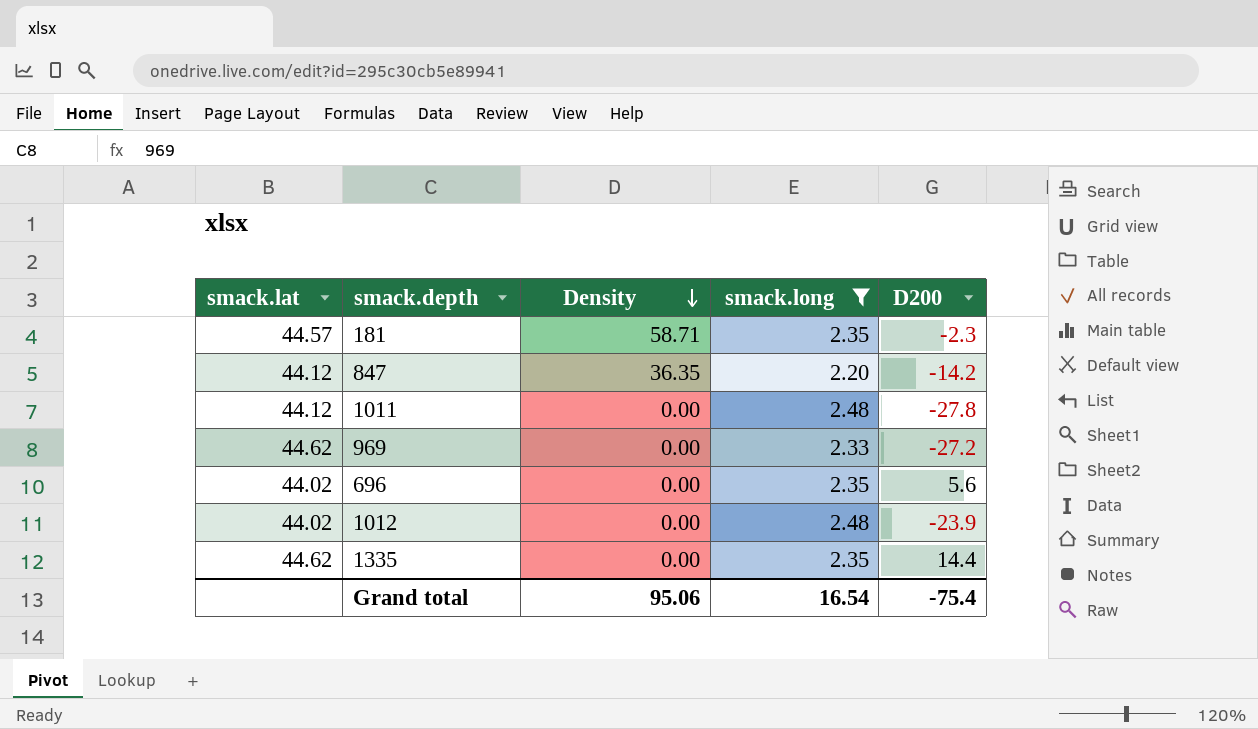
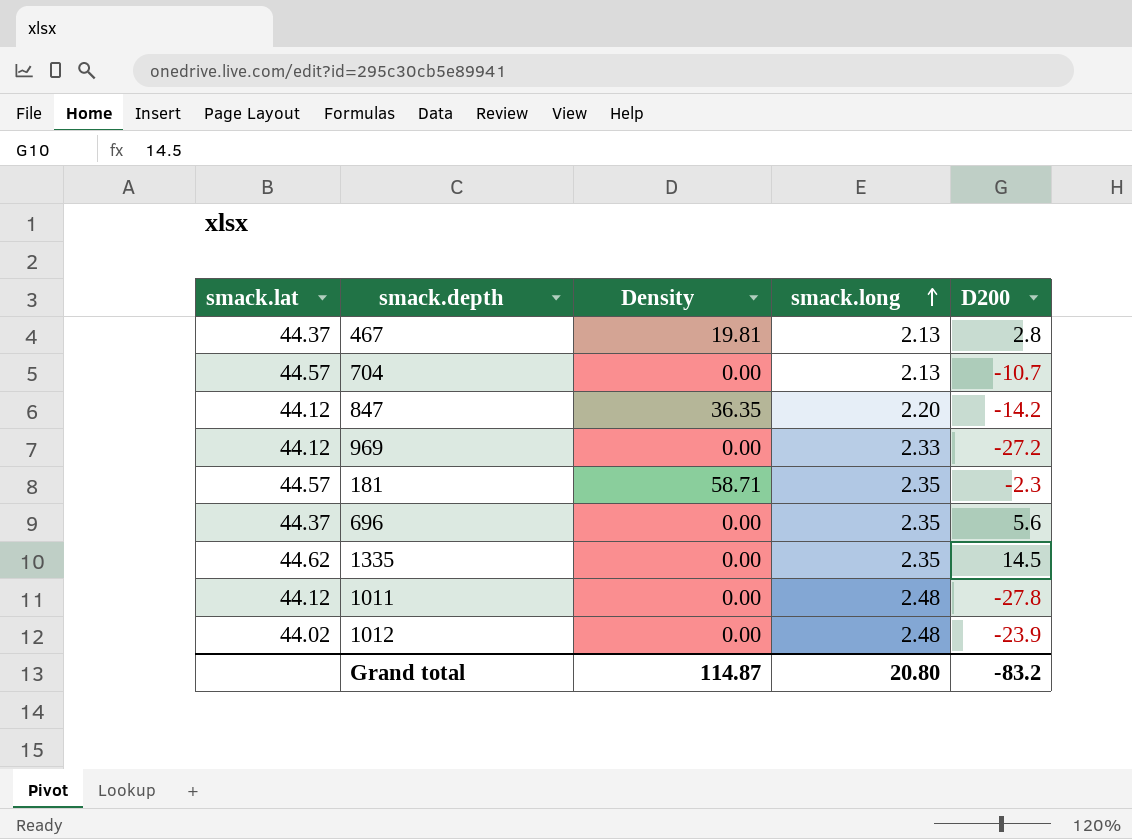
filter: smack.long != 2.13 -> none
row order: Density descending -> smack.long ascending
969 | smack.lat: 44.62 -> 44.12
696 | smack.lat: 44.02 -> 44.37
1335 | D200: 14.4 -> 14.5
Grand total | Density: 95.06 -> 114.87
Grand total | smack.long: 16.54 -> 20.80
Grand total | D200: -75.4 -> -83.2

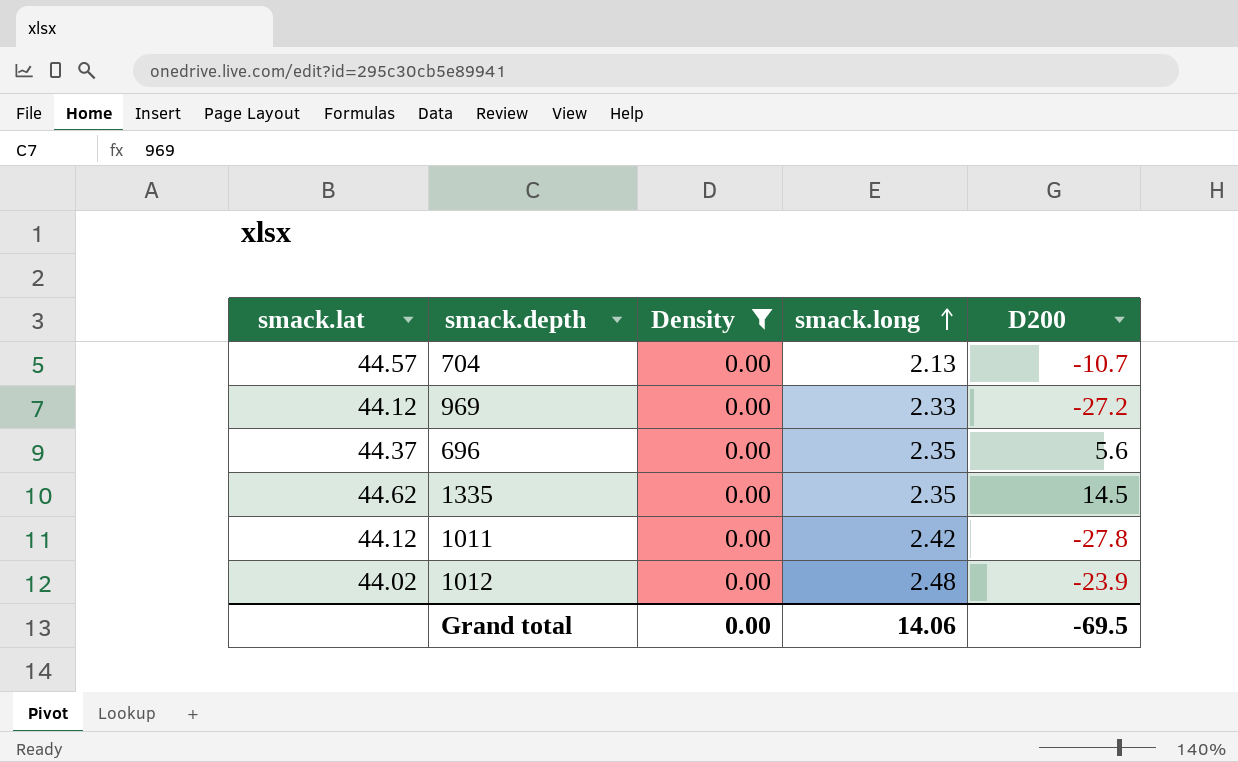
filter: none -> Density = 0.00
1011 | smack.long: 2.48 -> 2.42
Grand total | Density: 114.87 -> 0.00
Grand total | smack.long: 20.80 -> 14.06
Grand total | D200: -83.2 -> -69.5

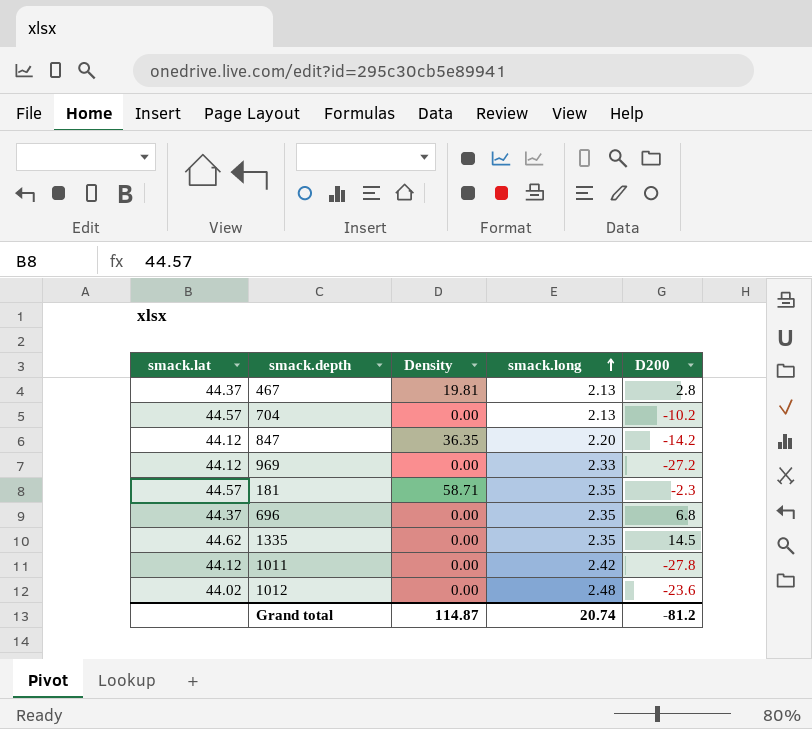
filter: Density = 0.00 -> none
704 | D200: -10.7 -> -10.2
696 | D200: 5.6 -> 6.8
1012 | D200: -23.9 -> -23.6
Grand total | Density: 0.00 -> 114.87
Grand total | smack.long: 14.06 -> 20.74
Grand total | D200: -69.5 -> -81.2

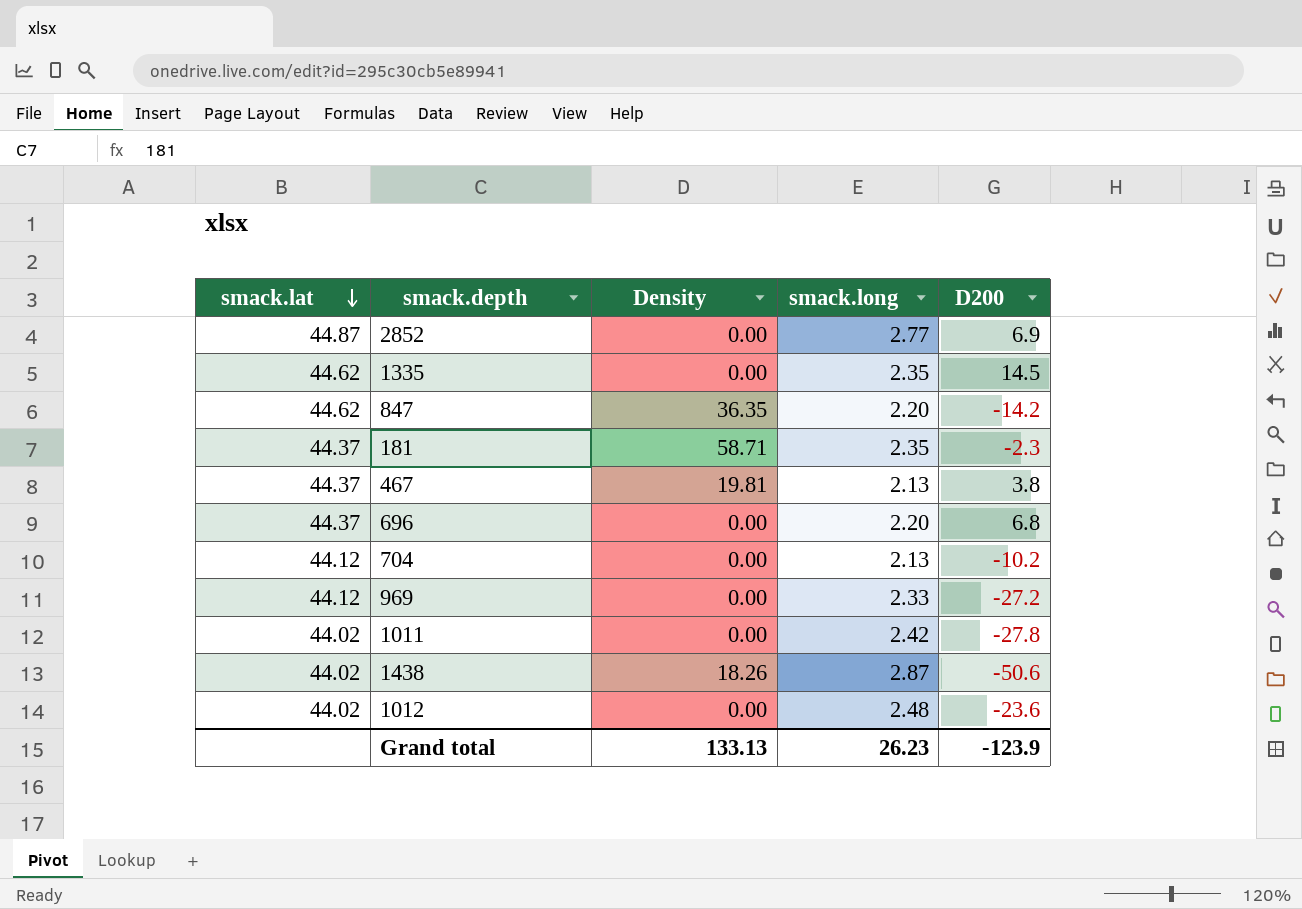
row order: smack.long ascending -> smack.lat descending
row 2852: none -> 44.87 | 0.00 | 2.77 | 6.9
847 | smack.lat: 44.12 -> 44.62
181 | smack.lat: 44.57 -> 44.37
467 | D200: 2.8 -> 3.8
696 | smack.long: 2.35 -> 2.20
704 | smack.lat: 44.57 -> 44.12
1011 | smack.lat: 44.12 -> 44.02
row 1438: none -> 44.02 | 18.26 | 2.87 | -50.6
Grand total | Density: 114.87 -> 133.13
Grand total | smack.long: 20.74 -> 26.23
Grand total | D200: -81.2 -> -123.9

